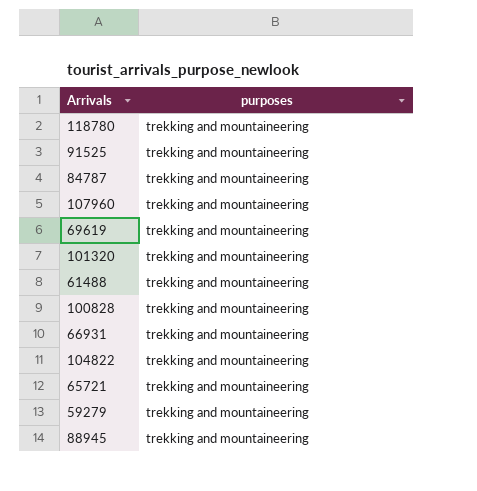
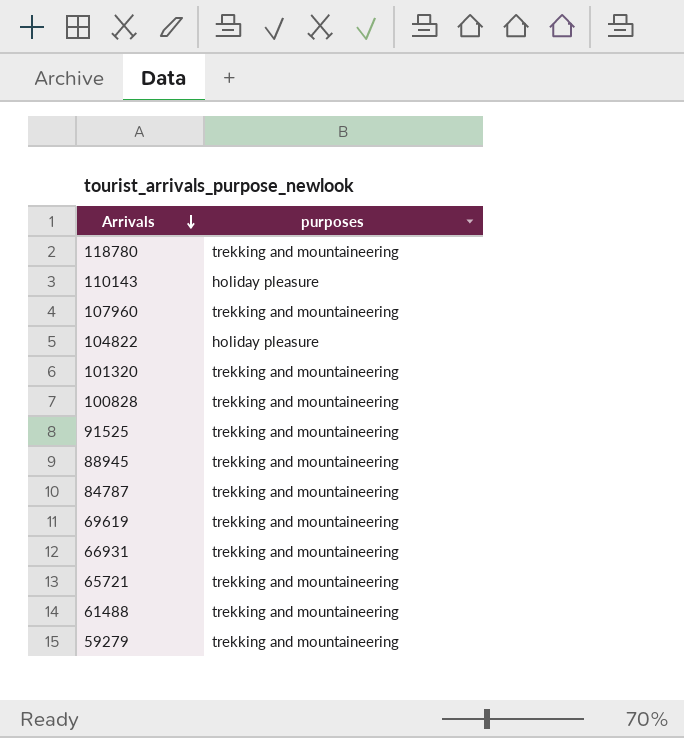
row order: none -> Arrivals descending
row 110143: none -> holiday pleasure
104822 | purposes: trekking and mountaineering -> holiday pleasure

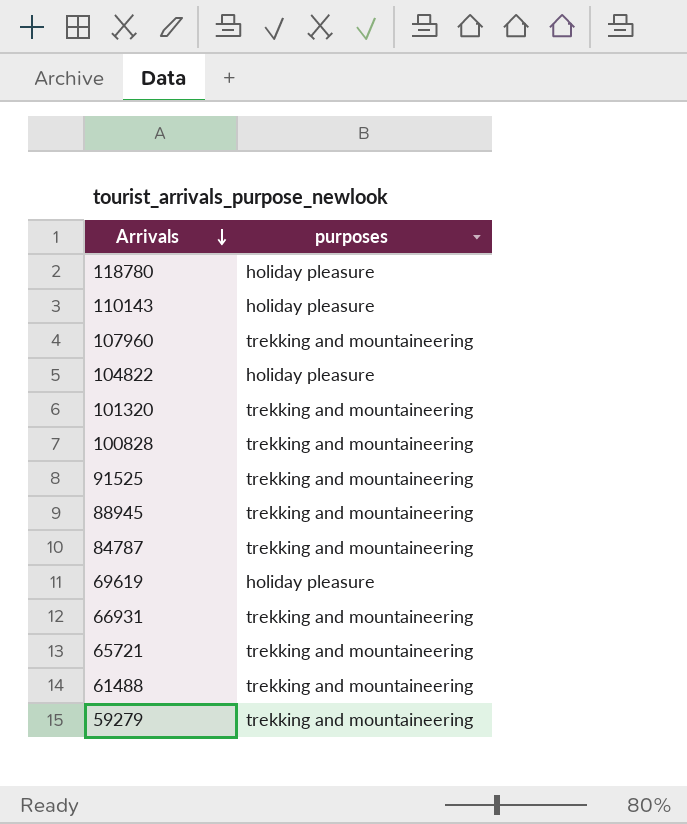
118780 | purposes: trekking and mountaineering -> holiday pleasure
69619 | purposes: trekking and mountaineering -> holiday pleasure

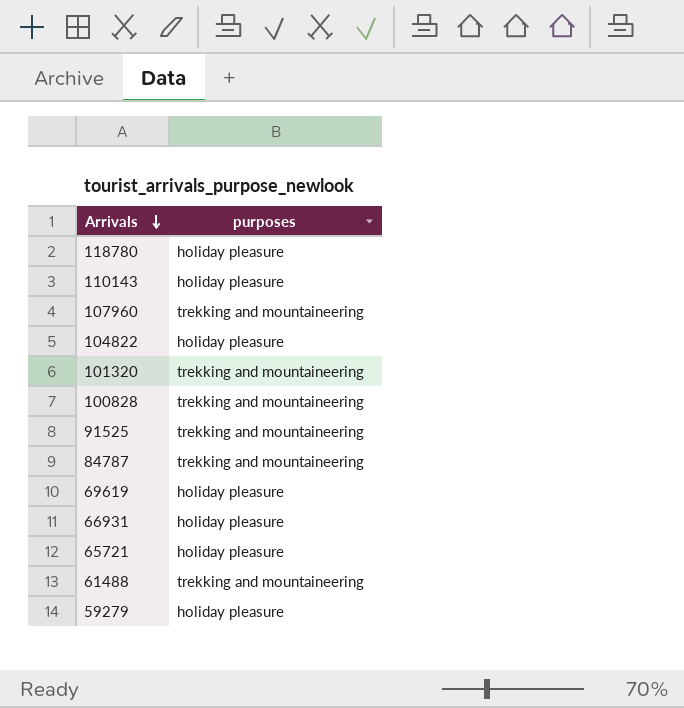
row 88945: trekking and mountaineering -> none
66931 | purposes: trekking and mountaineering -> holiday pleasure
65721 | purposes: trekking and mountaineering -> holiday pleasure
59279 | purposes: trekking and mountaineering -> holiday pleasure

